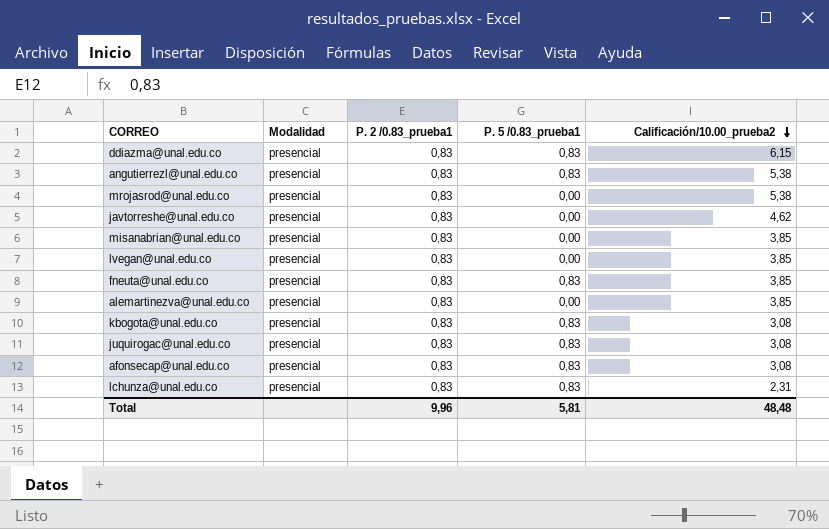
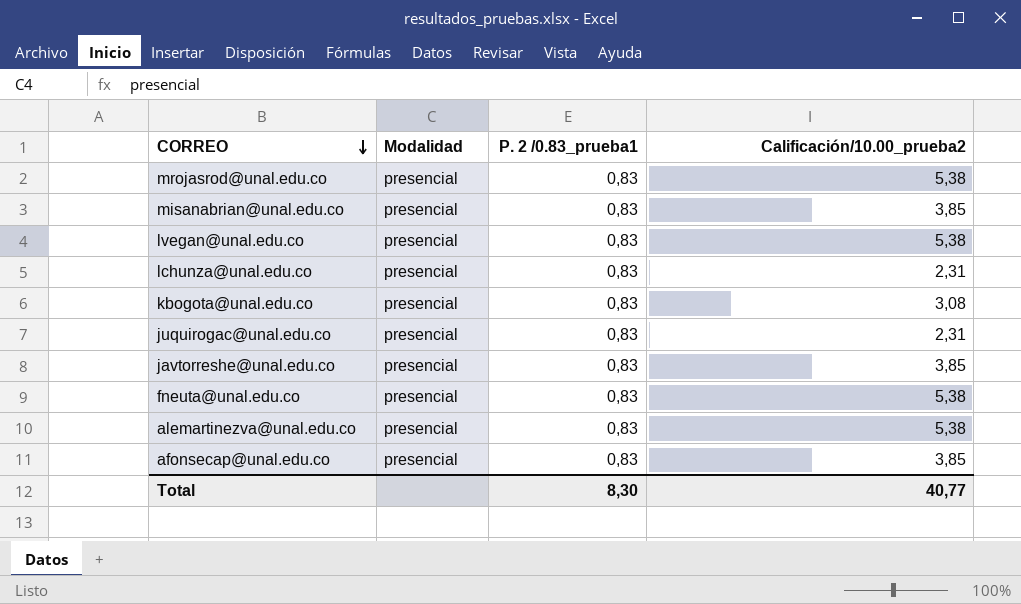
row order: Calificación/10.00_prueba2 descending -> CORREO descending
column P. 5 /0.83_prueba1 | position: 4 -> none
row ddiazma@unal.edu.co: presencial | 0,83 | 0,83 | 6,15 -> none
row angutierrezl@unal.edu.co: presencial | 0,83 | 0,83 | 5,38 -> none
lvegan@unal.edu.co | Calificación/10.00_prueba2: 3,85 -> 5,38
juquirogac@unal.edu.co | Calificación/10.00_prueba2: 3,08 -> 2,31
javtorreshe@unal.edu.co | Calificación/10.00_prueba2: 4,62 -> 3,85
fneuta@unal.edu.co | Calificación/10.00_prueba2: 3,85 -> 5,38
alemartinezva@unal.edu.co | Calificación/10.00_prueba2: 3,85 -> 5,38
afonsecap@unal.edu.co | Calificación/10.00_prueba2: 3,08 -> 3,85
Total | P. 2 /0.83_prueba1: 9,96 -> 8,30
Total | Calificación/10.00_prueba2: 48,48 -> 40,77

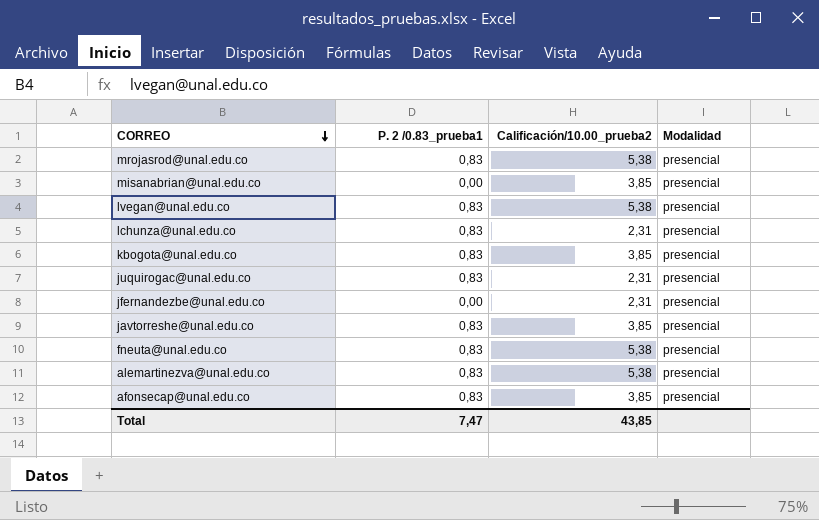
column Modalidad | position: 2 -> 4
misanabrian@unal.edu.co | P. 2 /0.83_prueba1: 0,83 -> 0,00
kbogota@unal.edu.co | Calificación/10.00_prueba2: 3,08 -> 3,85
row jfernandezbe@unal.edu.co: none -> 0,00 | 2,31 | presencial
Total | P. 2 /0.83_prueba1: 8,30 -> 7,47
Total | Calificación/10.00_prueba2: 40,77 -> 43,85

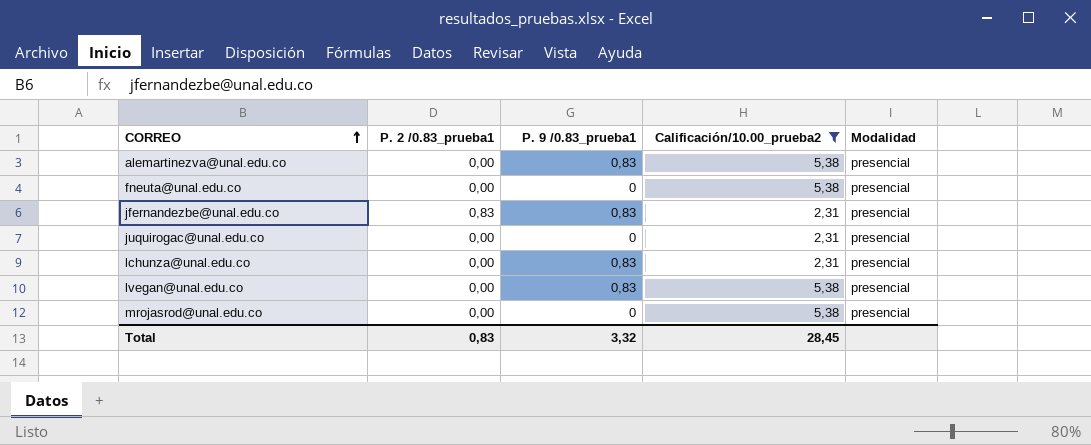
filter: none -> Calificación/10.00_prueba2 != 3,85
row order: CORREO descending -> CORREO ascending
column P. 9 /0.83_prueba1 | position: none -> 3
alemartinezva@unal.edu.co | P. 2 /0.83_prueba1: 0,83 -> 0,00
fneuta@unal.edu.co | P. 2 /0.83_prueba1: 0,83 -> 0,00
jfernandezbe@unal.edu.co | P. 2 /0.83_prueba1: 0,00 -> 0,83
juquirogac@unal.edu.co | P. 2 /0.83_prueba1: 0,83 -> 0,00
lchunza@unal.edu.co | P. 2 /0.83_prueba1: 0,83 -> 0,00
lvegan@unal.edu.co | P. 2 /0.83_prueba1: 0,83 -> 0,00
mrojasrod@unal.edu.co | P. 2 /0.83_prueba1: 0,83 -> 0,00
Total | P. 2 /0.83_prueba1: 7,47 -> 0,83
Total | Calificación/10.00_prueba2: 43,85 -> 28,45

